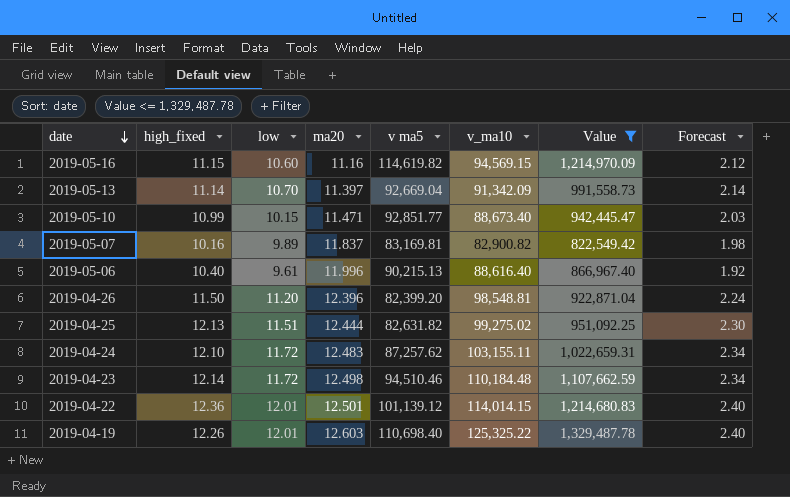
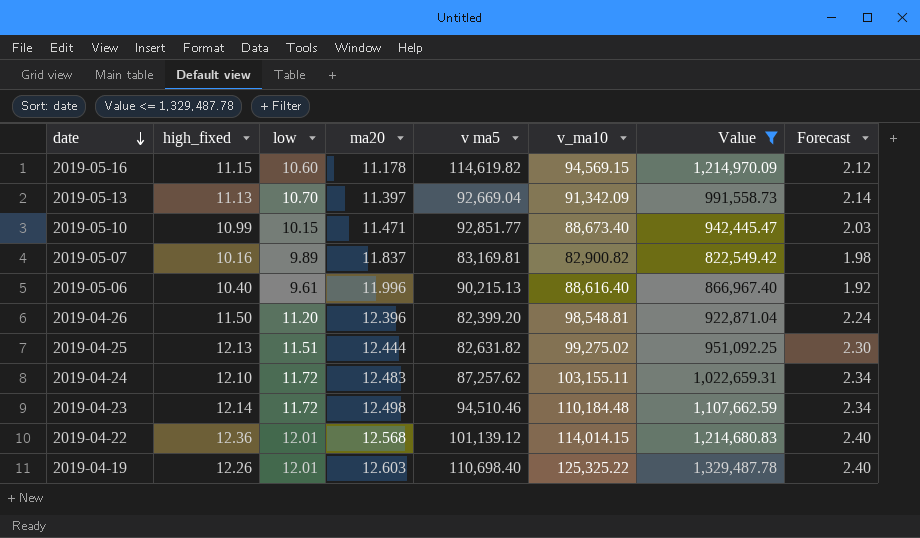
2019-05-16 | ma20: 11.16 -> 11.178
2019-05-13 | high_fixed: 11.14 -> 11.13
2019-04-22 | ma20: 12.501 -> 12.568

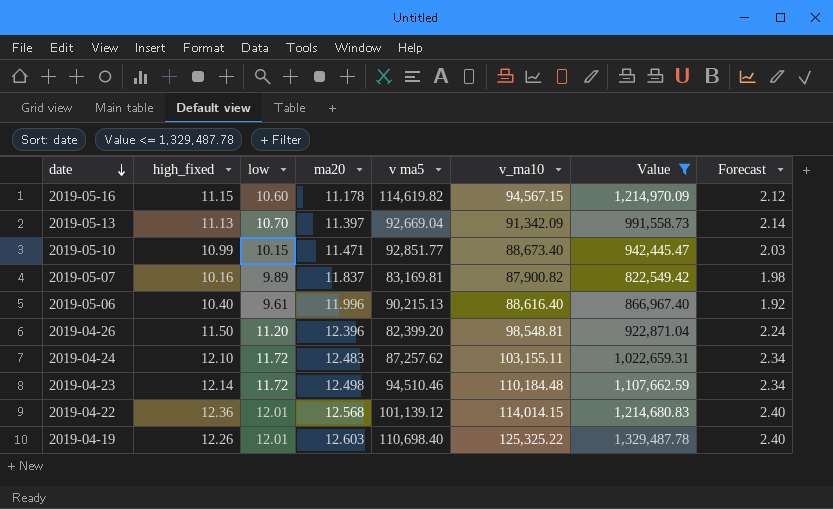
row 2019-04-25: 12.13 | 11.51 | 12.444 | 82,631.82 | 99,275.02 | 951,092.25 | 2.30 -> none
2019-05-16 | v_ma10: 94,569.15 -> 94,567.15
2019-05-07 | v_ma10: 82,900.82 -> 87,900.82

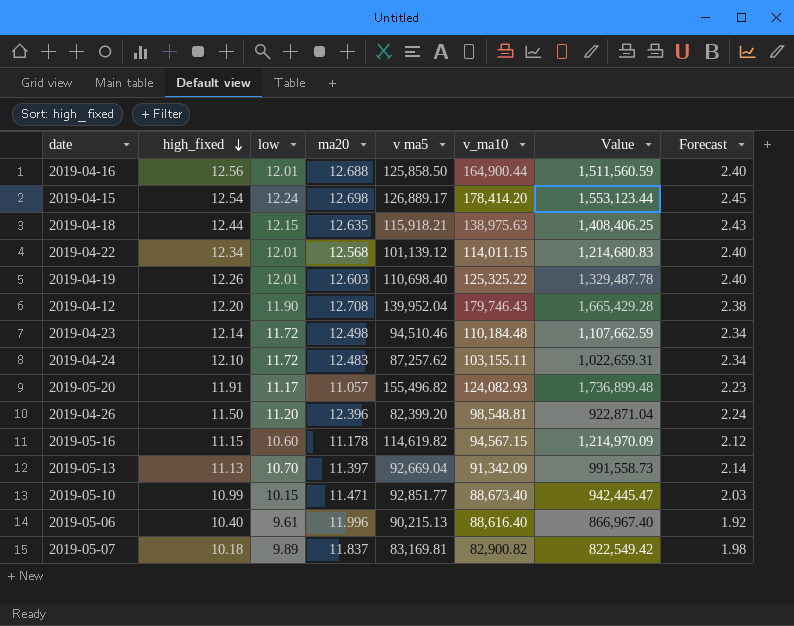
filter: Value <= 1,329,487.78 -> none
row order: date descending -> high_fixed descending
2019-04-22 | high_fixed: 12.36 -> 12.34
2019-04-22 | v_ma10: 114,014.15 -> 114,011.15
2019-05-07 | high_fixed: 10.16 -> 10.18
2019-05-07 | v_ma10: 87,900.82 -> 82,900.82

